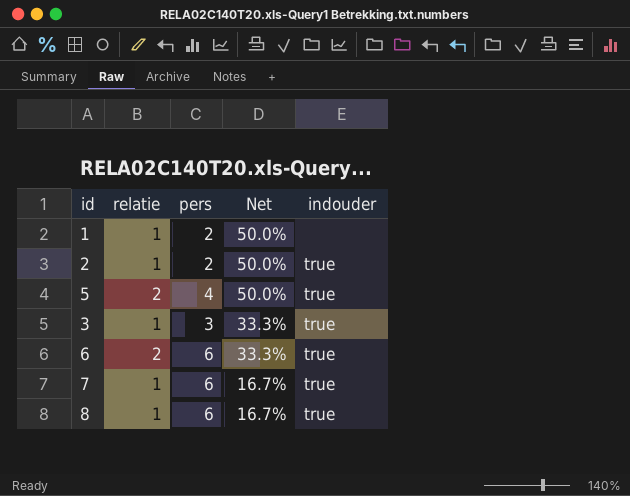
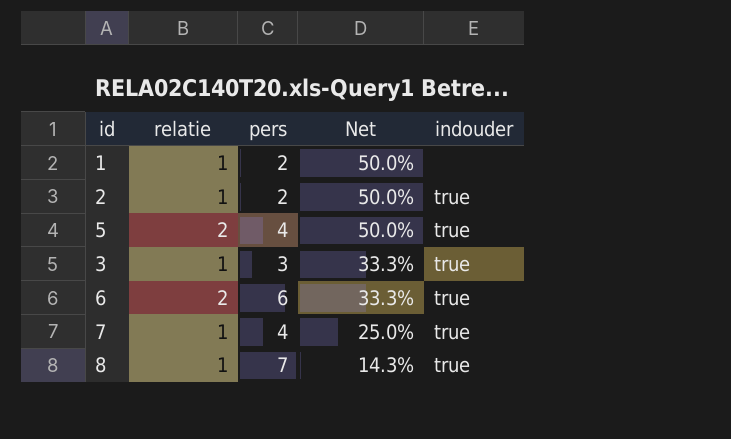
7 | pers: 6 -> 4
7 | Net: 16.7% -> 25.0%
8 | pers: 6 -> 7
8 | Net: 16.7% -> 14.3%

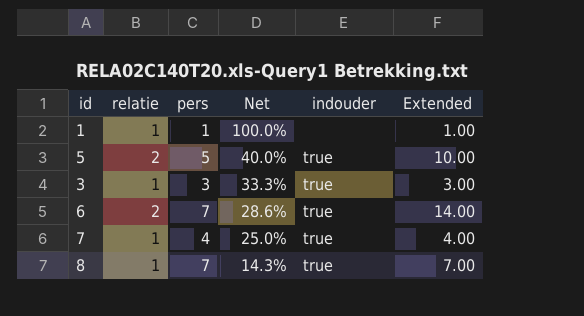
column Extended | formula: none -> [relatie] * [pers]
row 2: 1 | 2 | 50.0% | true -> none
1 | pers: 2 -> 1
1 | Net: 50.0% -> 100.0%
5 | pers: 4 -> 5
5 | Net: 50.0% -> 40.0%
6 | pers: 6 -> 7
6 | Net: 33.3% -> 28.6%

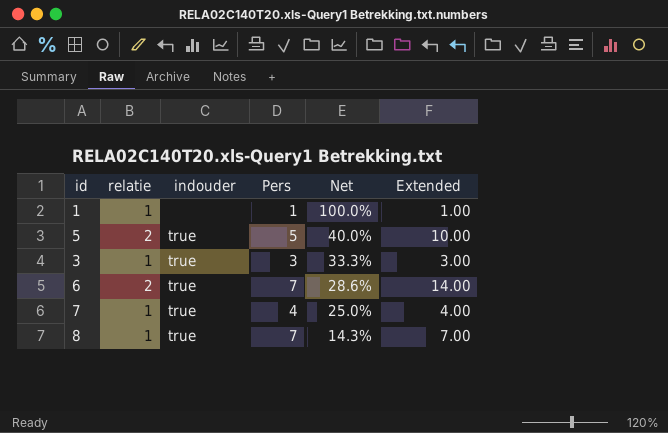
column indouder | position: 5 -> 3
column name: pers -> Pers

